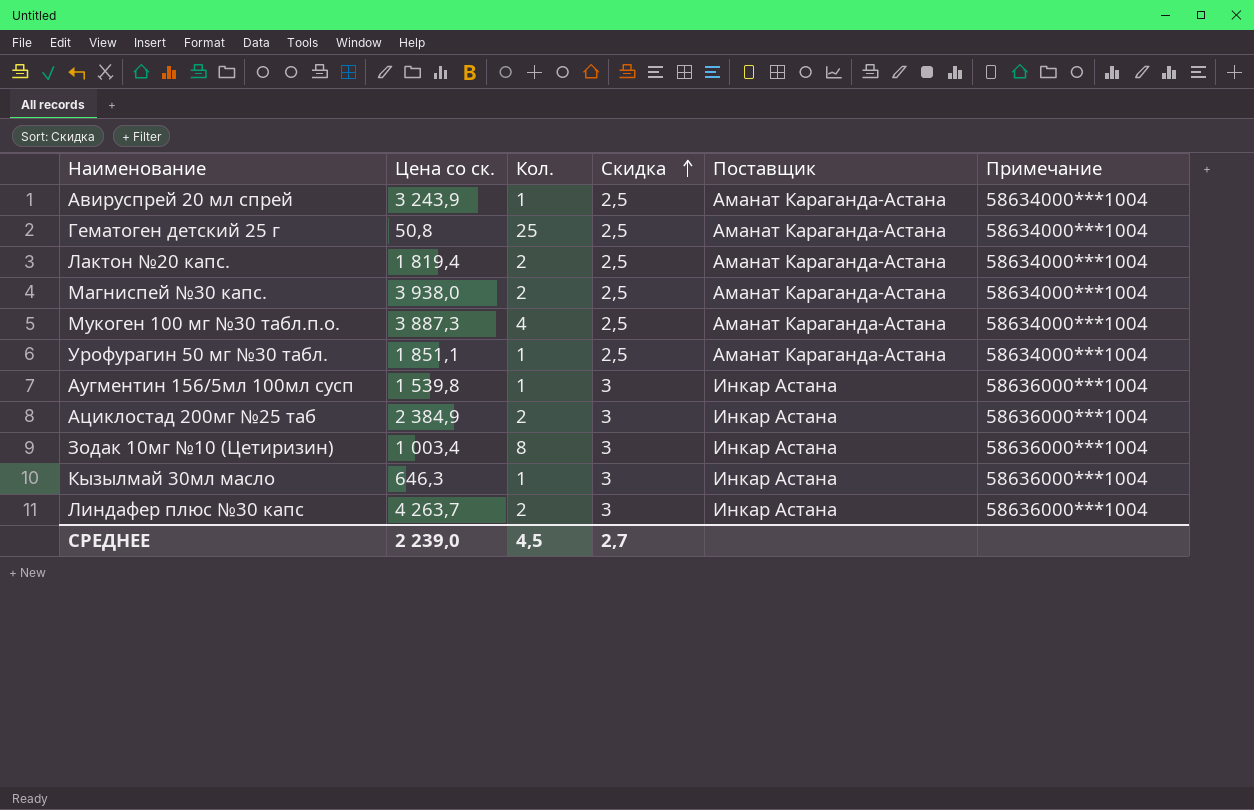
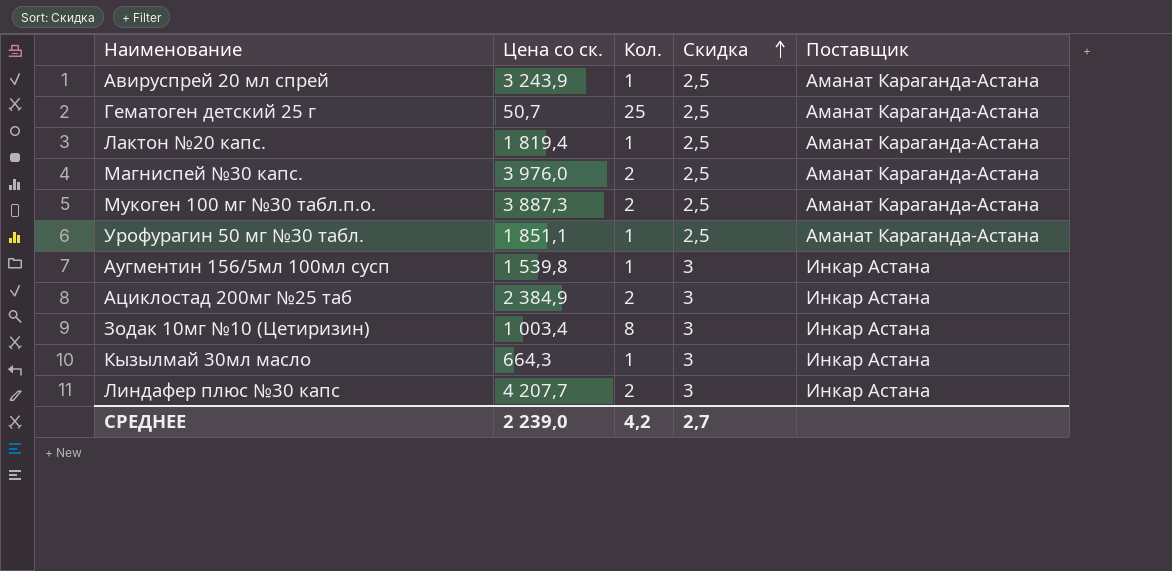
column Примечание | position: 6 -> none
Гематоген детский 25 г | Цена со ск.: 50,8 -> 50,7
Лактон №20 капс. | Кол.: 2 -> 1
Магниспей №30 капс. | Цена со ск.: 3 938,0 -> 3 976,0
Мукоген 100 мг №30 табл.п.о. | Кол.: 4 -> 2
Кызылмай 30мл масло | Цена со ск.: 646,3 -> 664,3
Линдафер плюс №30 капс | Цена со ск.: 4 263,7 -> 4 207,7
СРЕДНЕЕ | Кол.: 4,5 -> 4,2

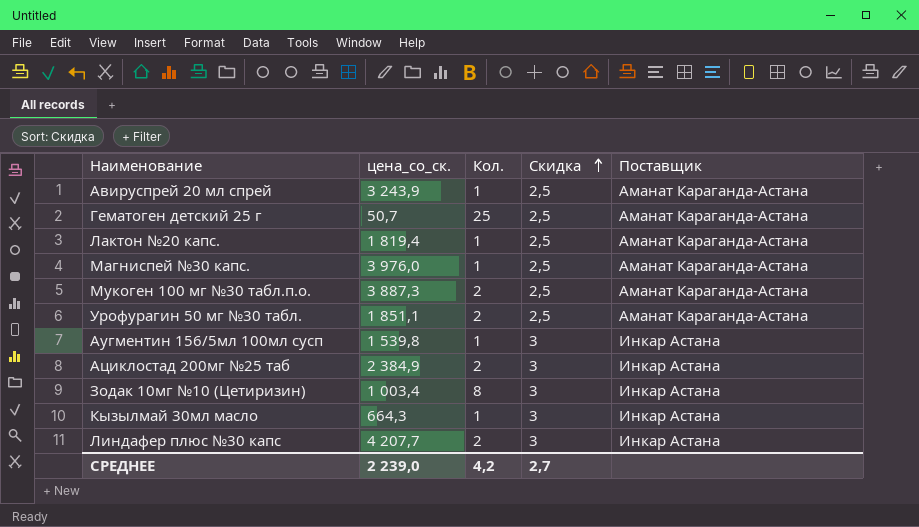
column name: Цена со ск. -> цена_со_ск.
Магниспей №30 капс. | Кол.: 2 -> 1
Урофурагин 50 мг №30 табл. | Кол.: 1 -> 2

